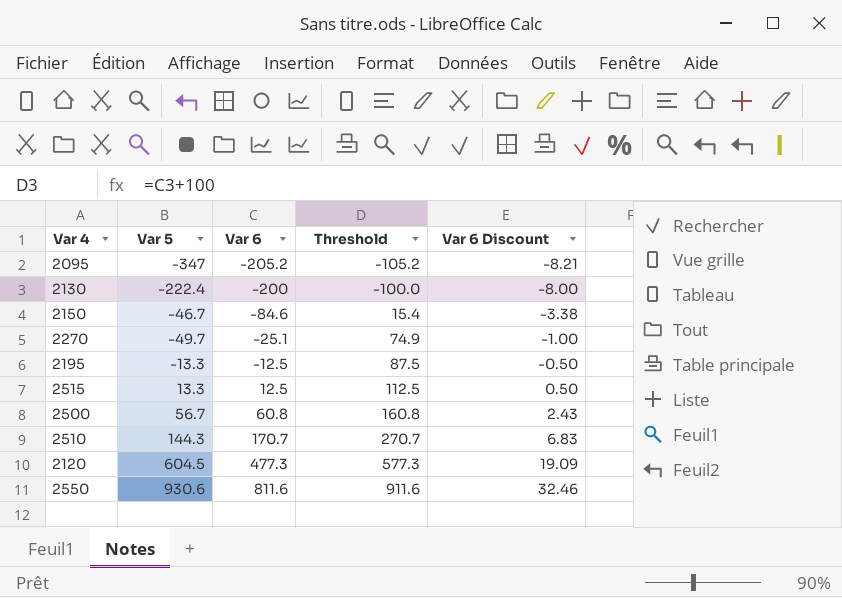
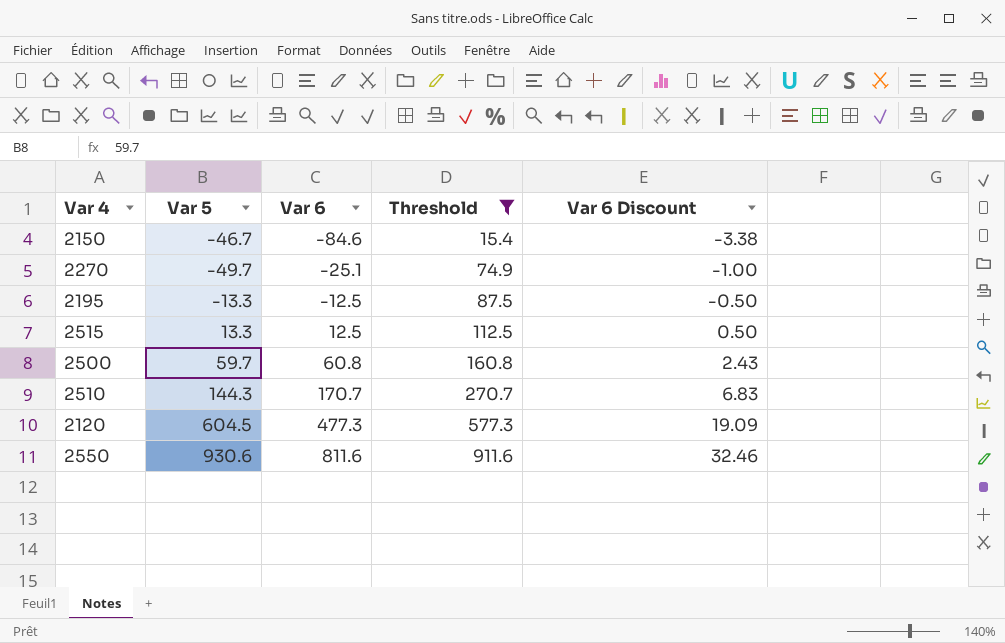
filter: none -> Threshold >= 15.4
2500 | Var 5: 56.7 -> 59.7

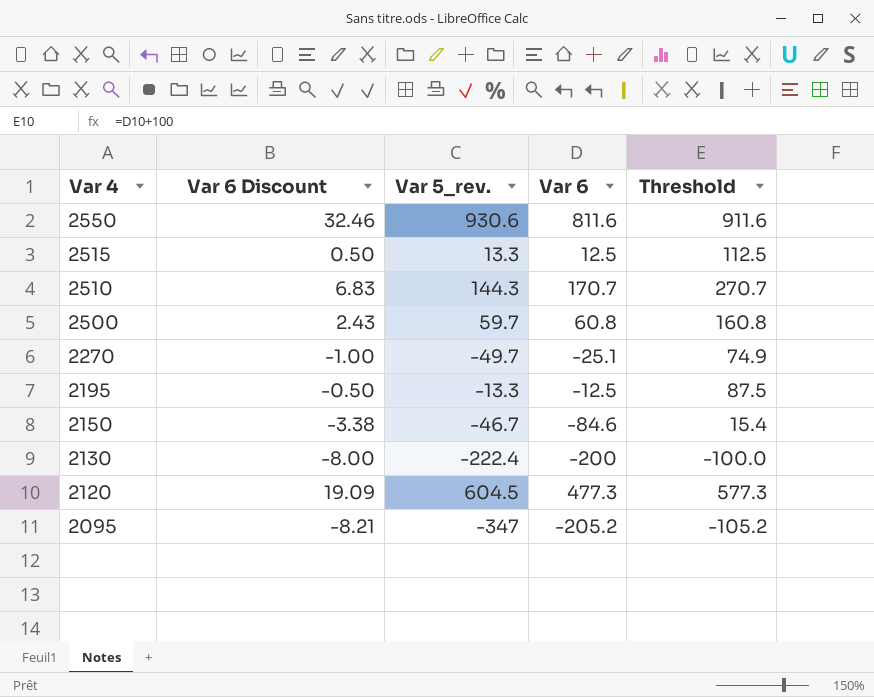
filter: Threshold >= 15.4 -> none
row order: Var 6 ascending -> Var 4 descending
column Var 6 Discount | position: 5 -> 2
column name: Var 5 -> Var 5_rev.

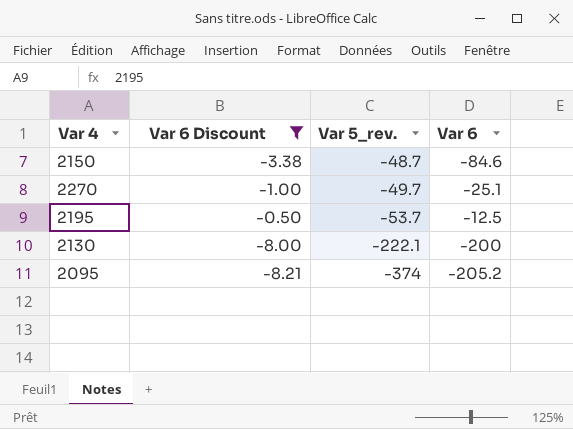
filter: none -> Var 6 Discount <= -0.50
row order: Var 4 descending -> Var 5_rev. descending
column Threshold | formula: [Var 6] + 100 -> none
2150 | Var 5_rev.: -46.7 -> -48.7
2195 | Var 5_rev.: -13.3 -> -53.7
2130 | Var 5_rev.: -222.4 -> -222.1
2095 | Var 5_rev.: -347 -> -374

